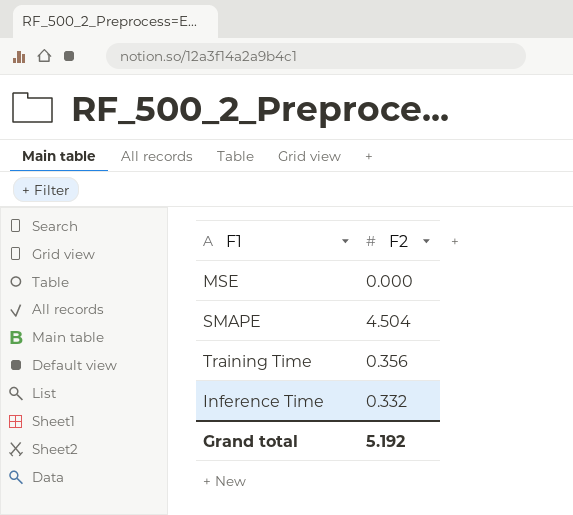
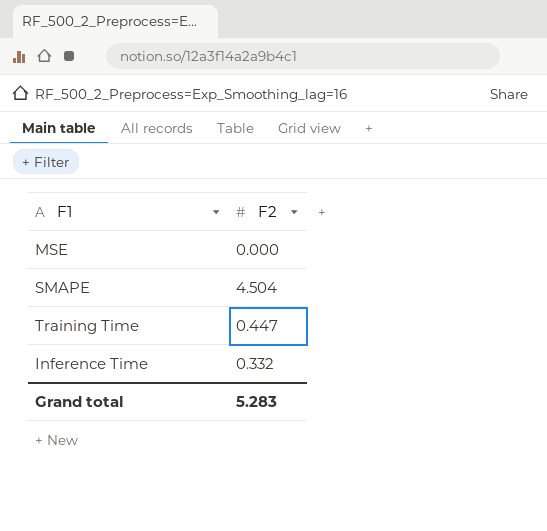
Training Time | F2: 0.356 -> 0.447
Grand total | F2: 5.192 -> 5.283

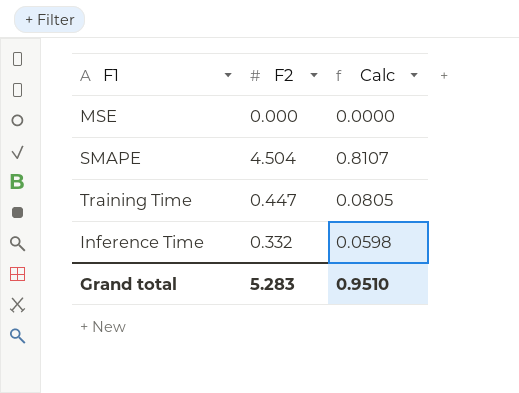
column Calc | formula: none -> [F2] * 0.18

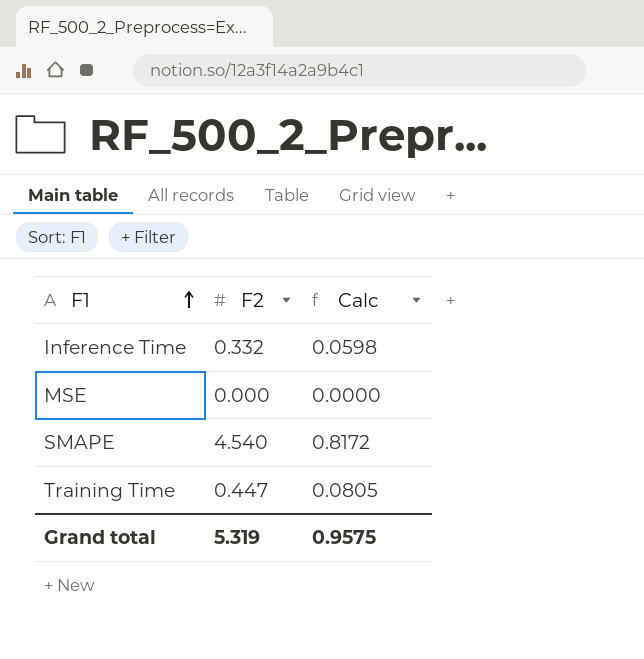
row order: none -> F1 ascending
SMAPE | F2: 4.504 -> 4.540
SMAPE | Calc: 0.8107 -> 0.8172
Grand total | F2: 5.283 -> 5.319
Grand total | Calc: 0.9510 -> 0.9575

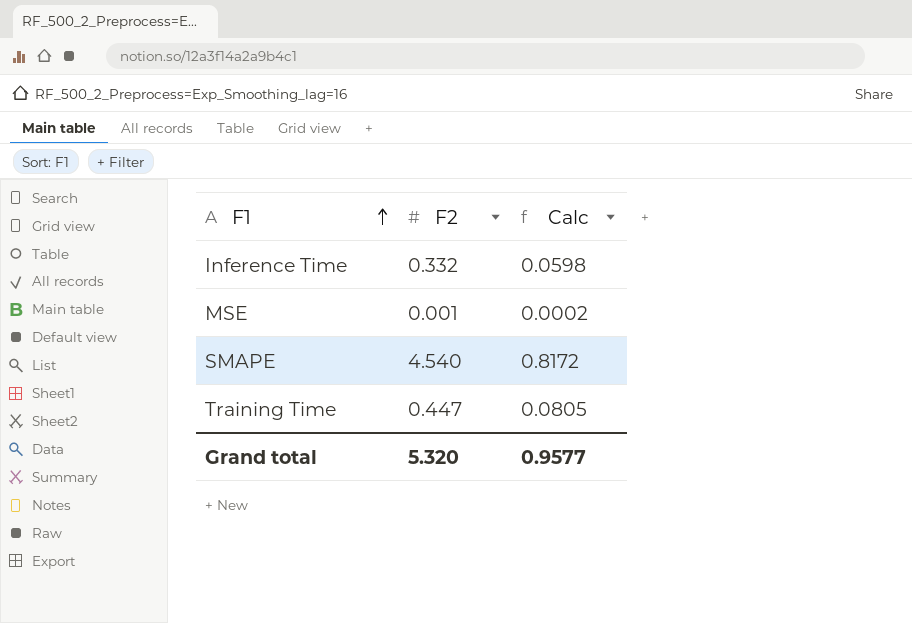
MSE | F2: 0.000 -> 0.001
MSE | Calc: 0.0000 -> 0.0002
Grand total | F2: 5.319 -> 5.320
Grand total | Calc: 0.9575 -> 0.9577

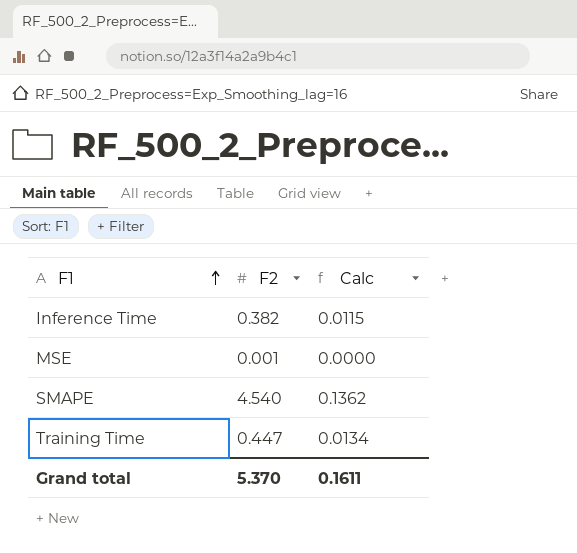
column Calc | formula: [F2] * 0.18 -> [F2] * 0.03
Inference Time | F2: 0.332 -> 0.382
Grand total | F2: 5.320 -> 5.370
Grand total | Calc: 0.9577 -> 0.1611

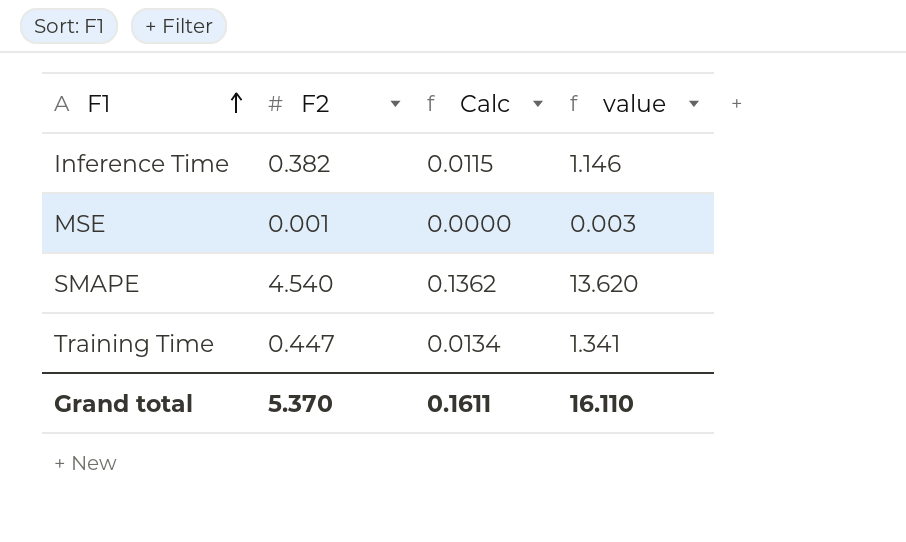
column value | formula: none -> [F2] * 3

